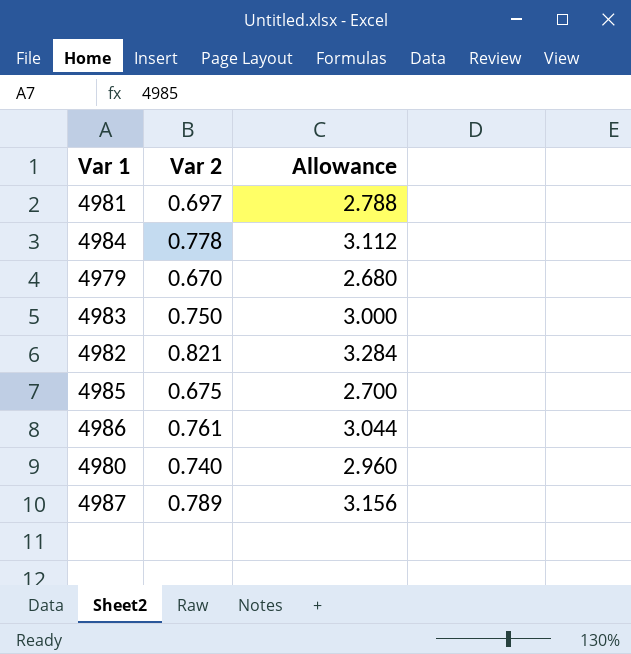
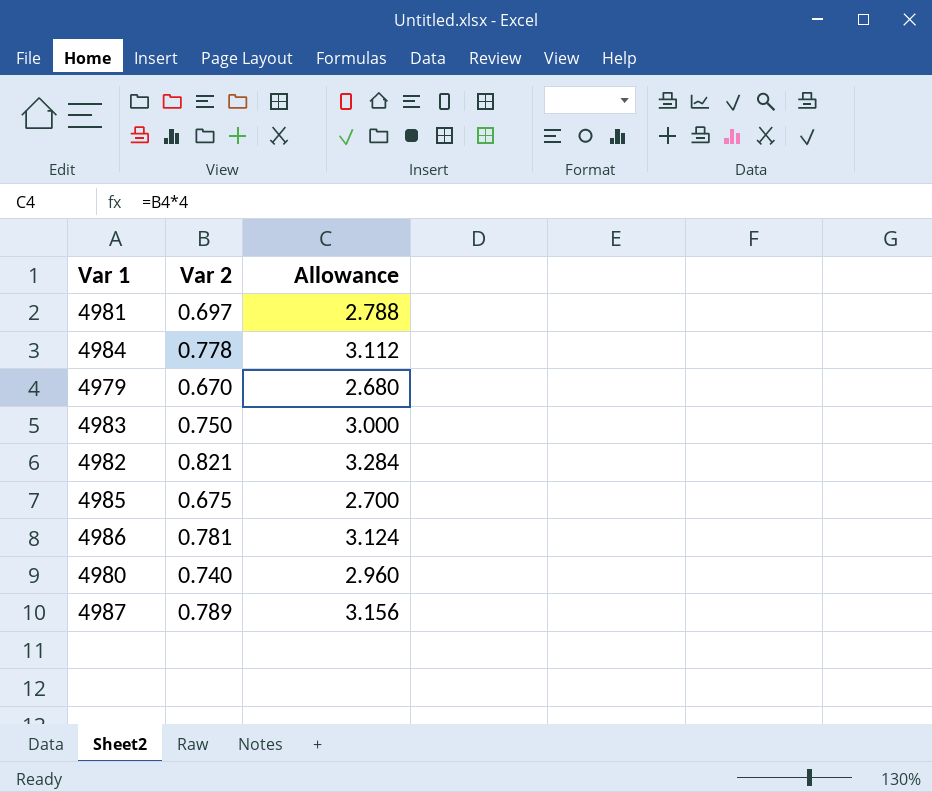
4986 | Var 2: 0.761 -> 0.781
4986 | Allowance: 3.044 -> 3.124

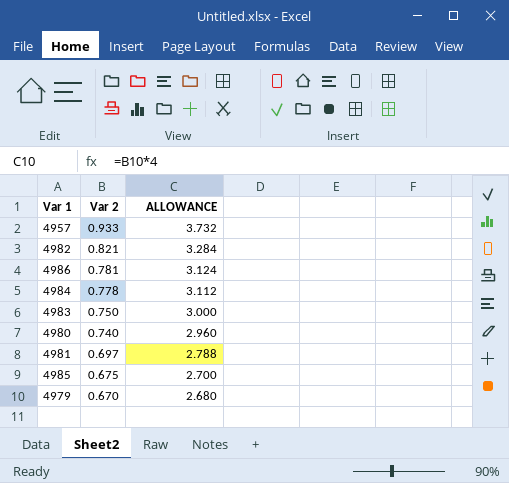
row order: none -> Var 2 descending
column name: Allowance -> ALLOWANCE
row 4987: 0.789 | 3.156 -> none
row 4957: none -> 0.933 | 3.732

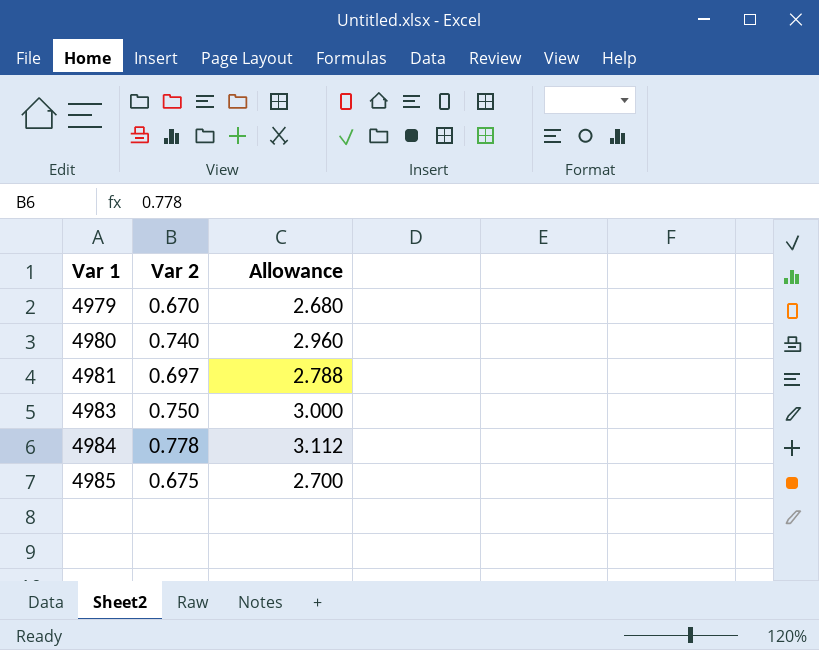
row order: Var 2 descending -> Var 1 ascending
column name: ALLOWANCE -> Allowance
row 4957: 0.933 | 3.732 -> none
row 4982: 0.821 | 3.284 -> none
row 4986: 0.781 | 3.124 -> none

